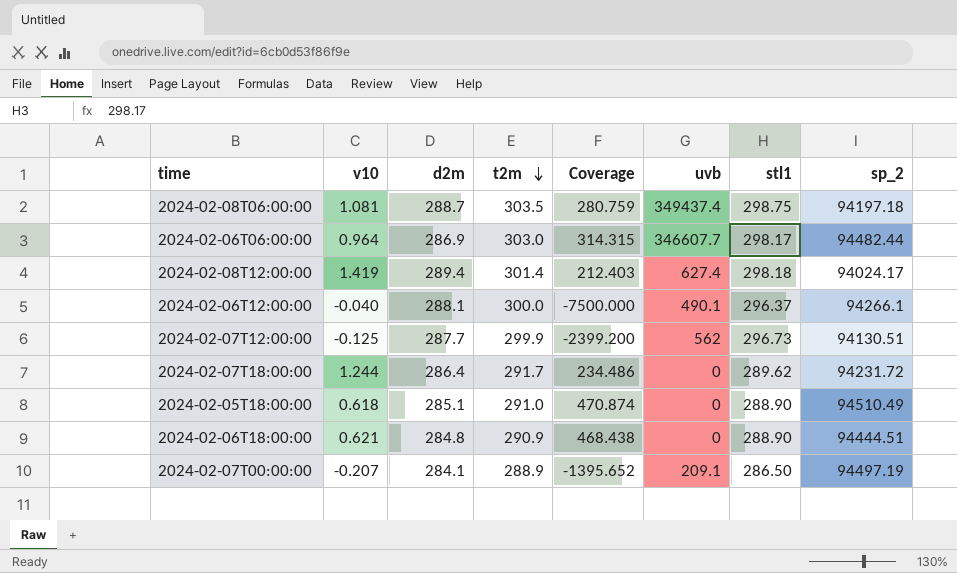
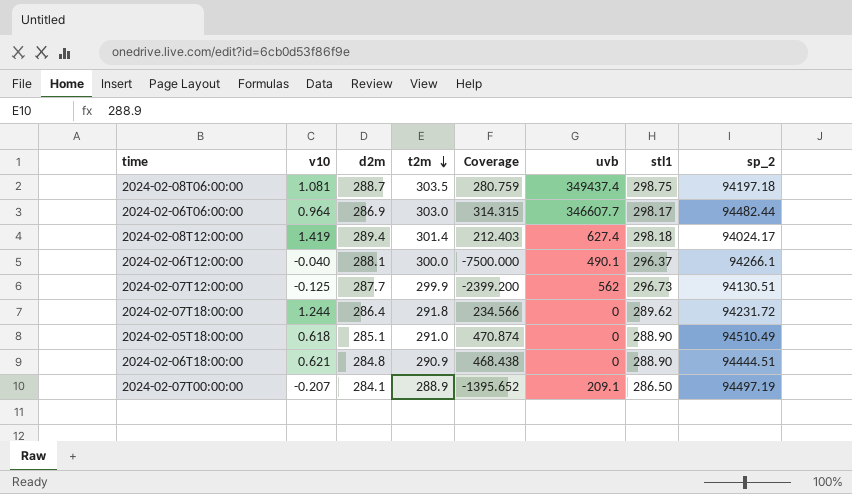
2024-02-07T18:00:00 | t2m: 291.7 -> 291.8
2024-02-07T18:00:00 | Coverage: 234.486 -> 234.566

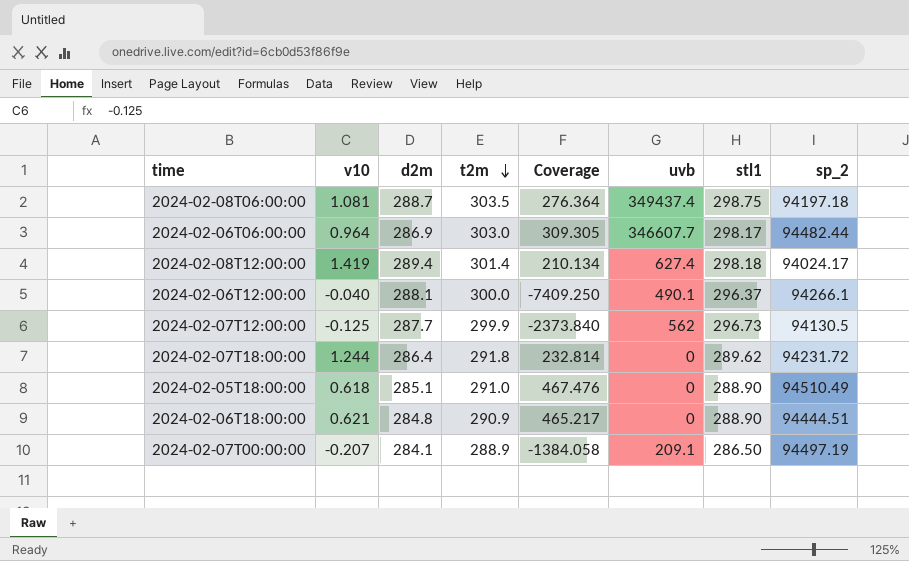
column Coverage | formula: [t2m] / [v10] -> [stl1] / [v10]
2024-02-07T12:00:00 | sp_2: 94130.51 -> 94130.5

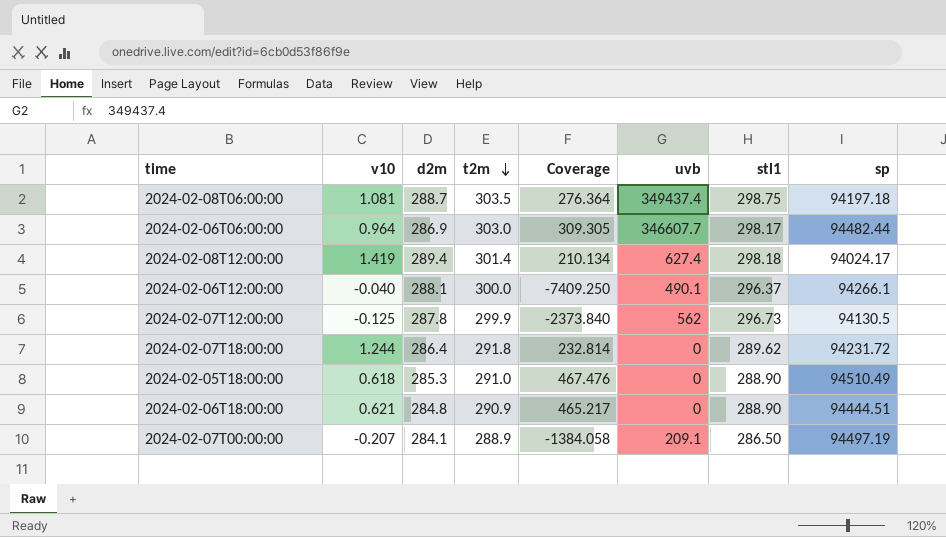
column name: sp_2 -> sp
2024-02-07T12:00:00 | d2m: 287.7 -> 287.8
2024-02-05T18:00:00 | d2m: 285.1 -> 285.3

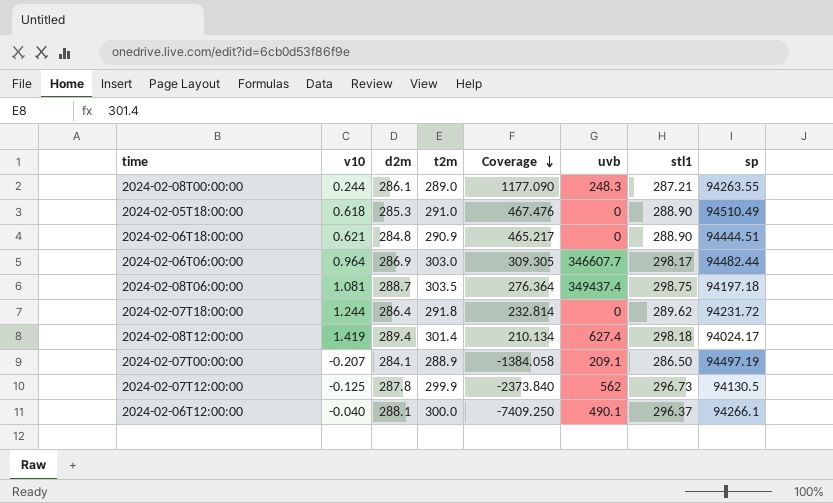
row order: t2m descending -> Coverage descending
row 2024-02-08T00:00:00: none -> 0.244 | 286.1 | 289.0 | 1177.090 | 248.3 | 287.21 | 94263.55

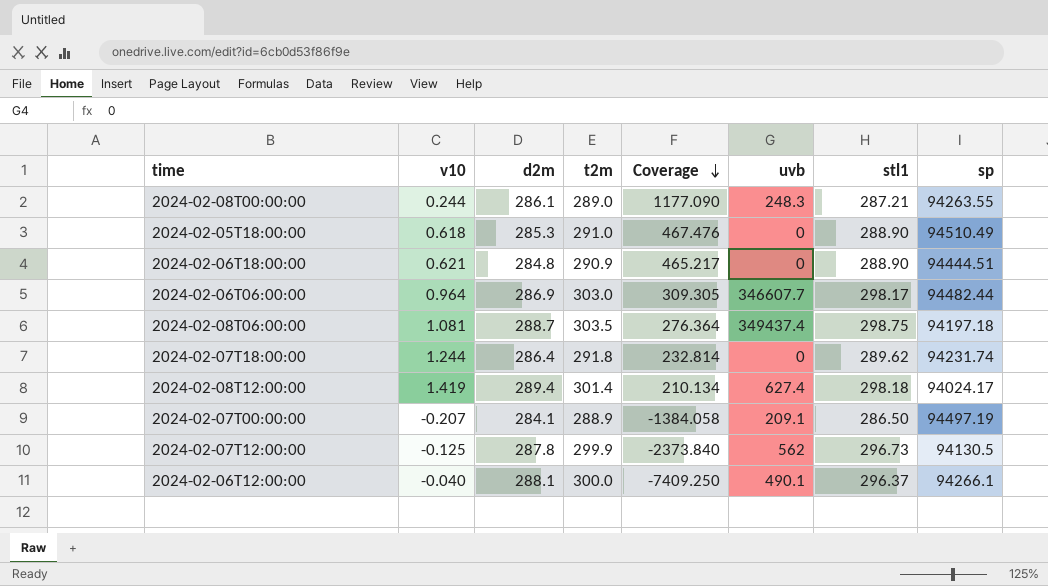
2024-02-07T18:00:00 | sp: 94231.72 -> 94231.74

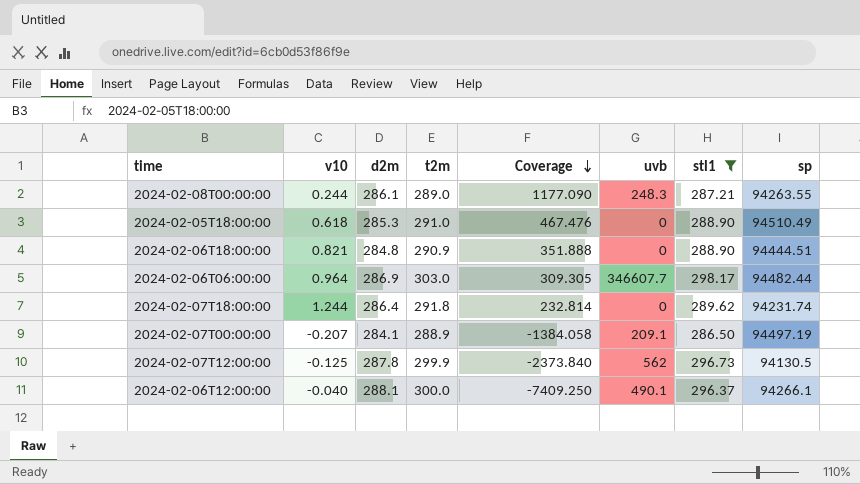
filter: none -> stl1 <= 298.17
2024-02-06T18:00:00 | v10: 0.621 -> 0.821
2024-02-06T18:00:00 | Coverage: 465.217 -> 351.888

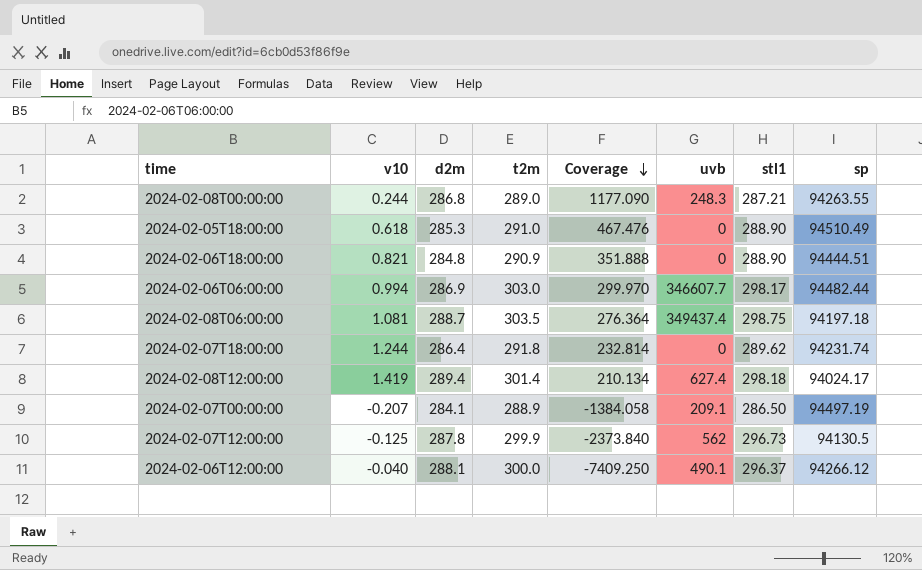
filter: stl1 <= 298.17 -> none
2024-02-08T00:00:00 | d2m: 286.1 -> 286.8
2024-02-06T06:00:00 | v10: 0.964 -> 0.994
2024-02-06T06:00:00 | Coverage: 309.305 -> 299.970
2024-02-06T12:00:00 | sp: 94266.1 -> 94266.12

